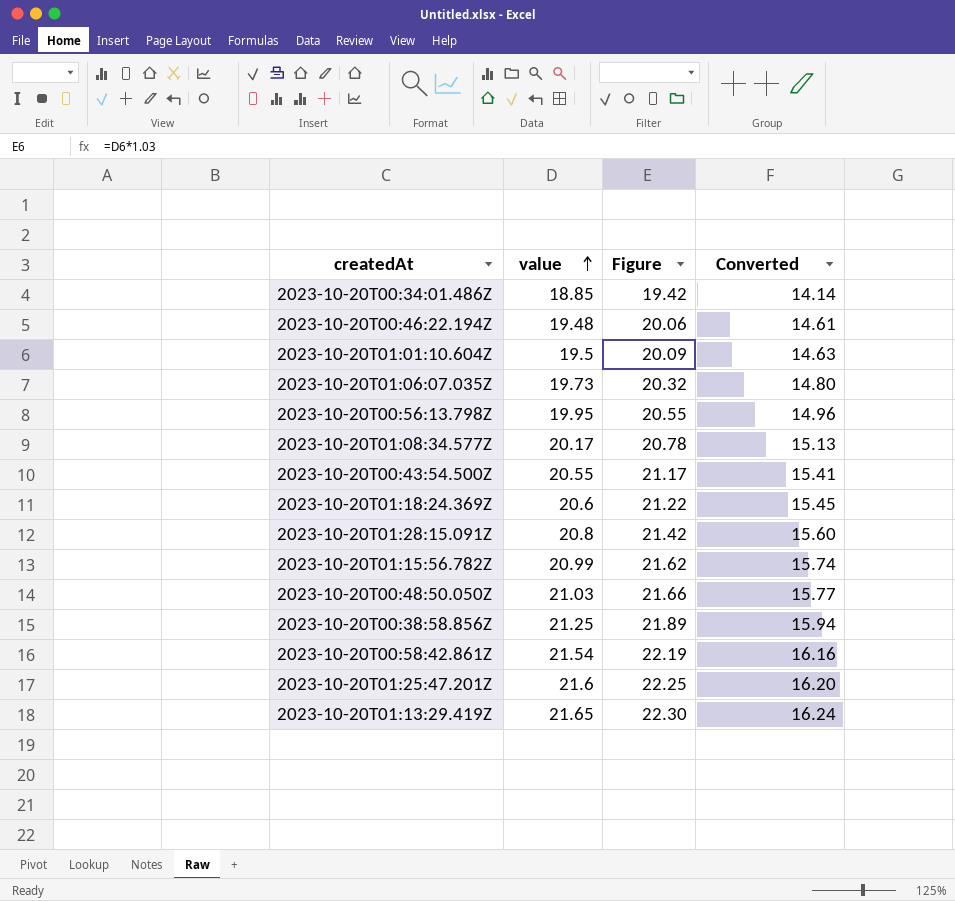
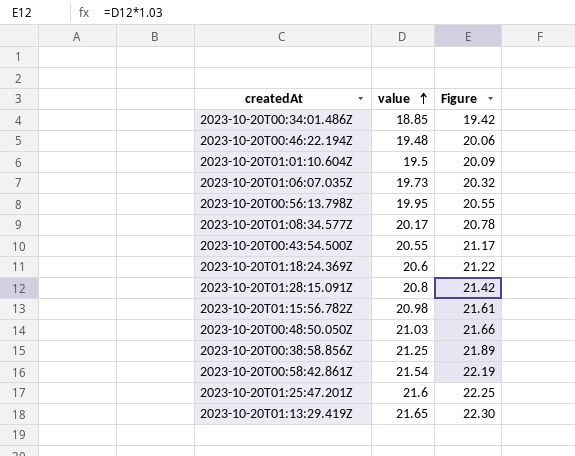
column Converted | formula: [value] * 0.75 -> none
2023-10-20T01:15:56.782Z | value: 20.99 -> 20.98
2023-10-20T01:15:56.782Z | Figure: 21.62 -> 21.61

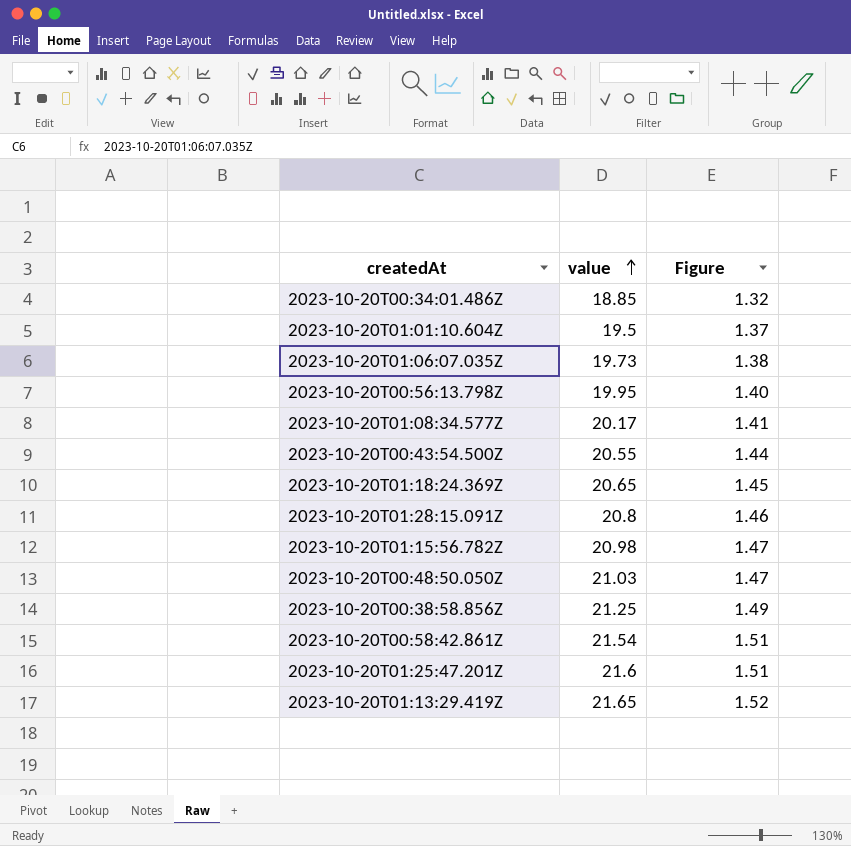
column Figure | formula: [value] * 1.03 -> [value] * 0.07
row 2023-10-20T00:46:22.194Z: 19.48 | 20.06 -> none
2023-10-20T01:18:24.369Z | value: 20.6 -> 20.65

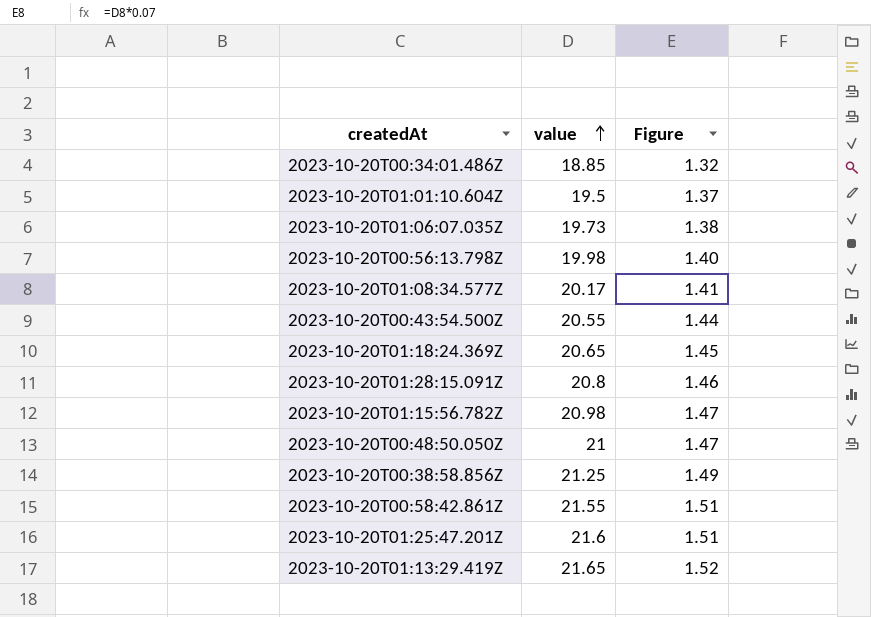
2023-10-20T00:56:13.798Z | value: 19.95 -> 19.98
2023-10-20T00:48:50.050Z | value: 21.03 -> 21
2023-10-20T00:58:42.861Z | value: 21.54 -> 21.55

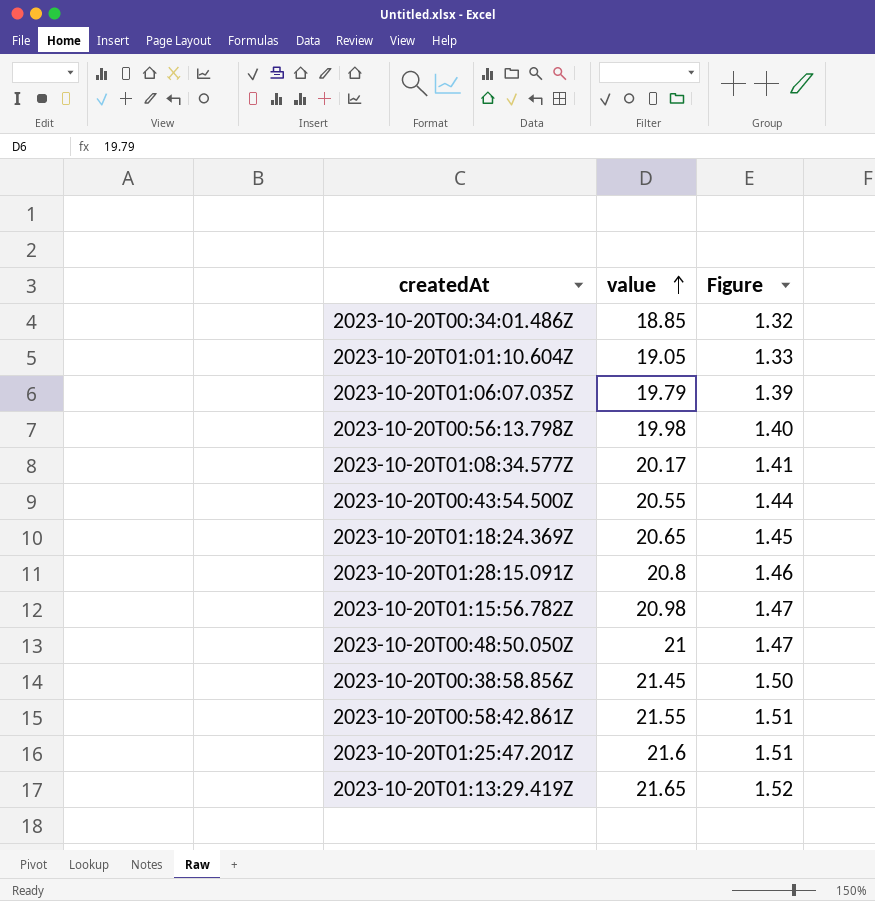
2023-10-20T01:01:10.604Z | value: 19.5 -> 19.05
2023-10-20T01:01:10.604Z | Figure: 1.37 -> 1.33
2023-10-20T01:06:07.035Z | value: 19.73 -> 19.79
2023-10-20T01:06:07.035Z | Figure: 1.38 -> 1.39
2023-10-20T00:38:58.856Z | value: 21.25 -> 21.45
2023-10-20T00:38:58.856Z | Figure: 1.49 -> 1.50

